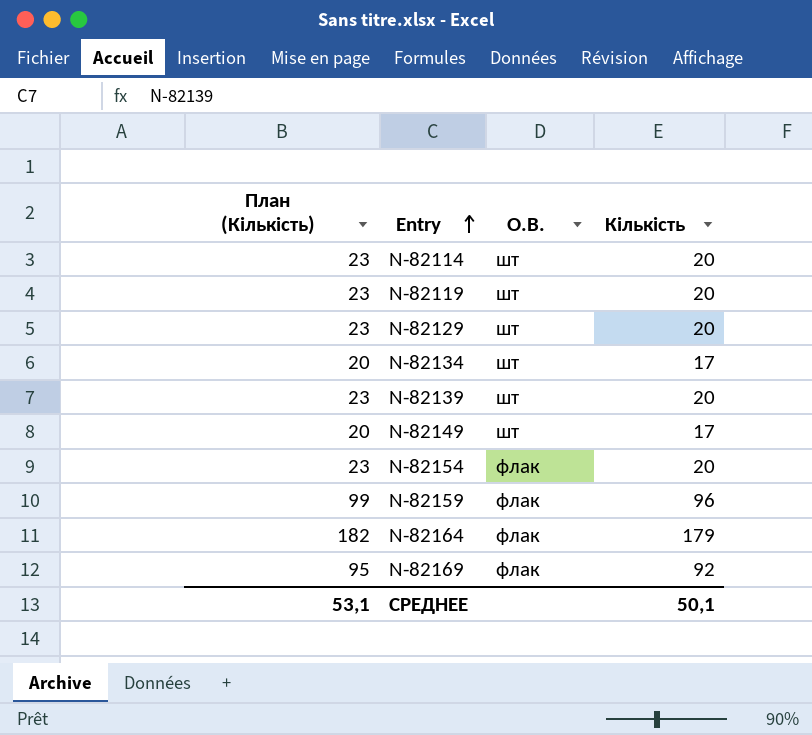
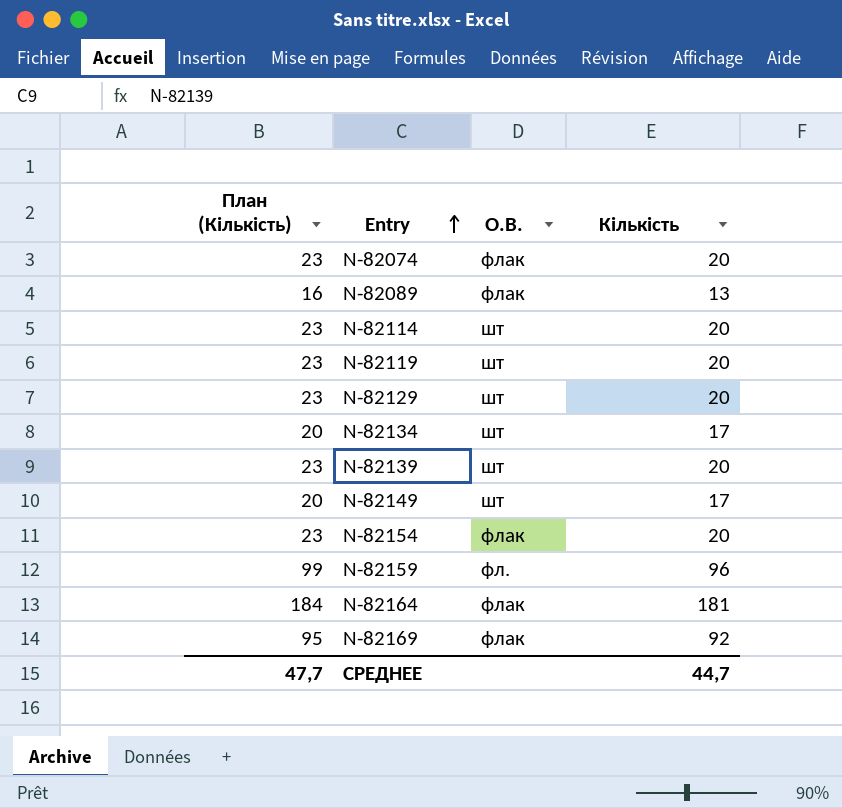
row N-82074: none -> 23 | флак | 20
row N-82089: none -> 16 | флак | 13
N-82159 | О.В.: флак -> фл.
N-82164 | План (Кількість): 182 -> 184
N-82164 | Кількість: 179 -> 181
СРЕДНЕЕ | План (Кількість): 53,1 -> 47,7
СРЕДНЕЕ | Кількість: 50,1 -> 44,7

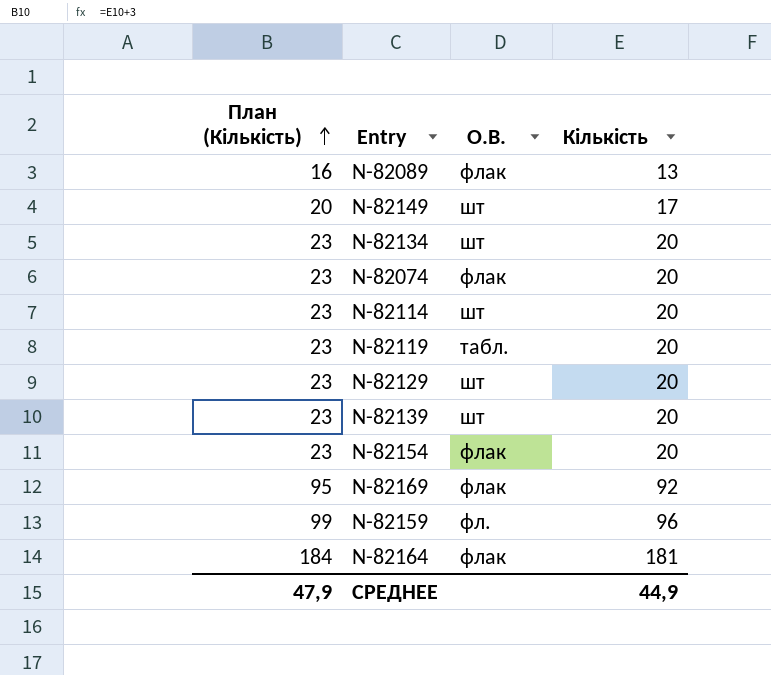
row order: Entry ascending -> План (Кількість) ascending
N-82134 | План (Кількість): 20 -> 23
N-82134 | Кількість: 17 -> 20
N-82119 | О.В.: шт -> табл.
СРЕДНЕЕ | План (Кількість): 47,7 -> 47,9
СРЕДНЕЕ | Кількість: 44,7 -> 44,9

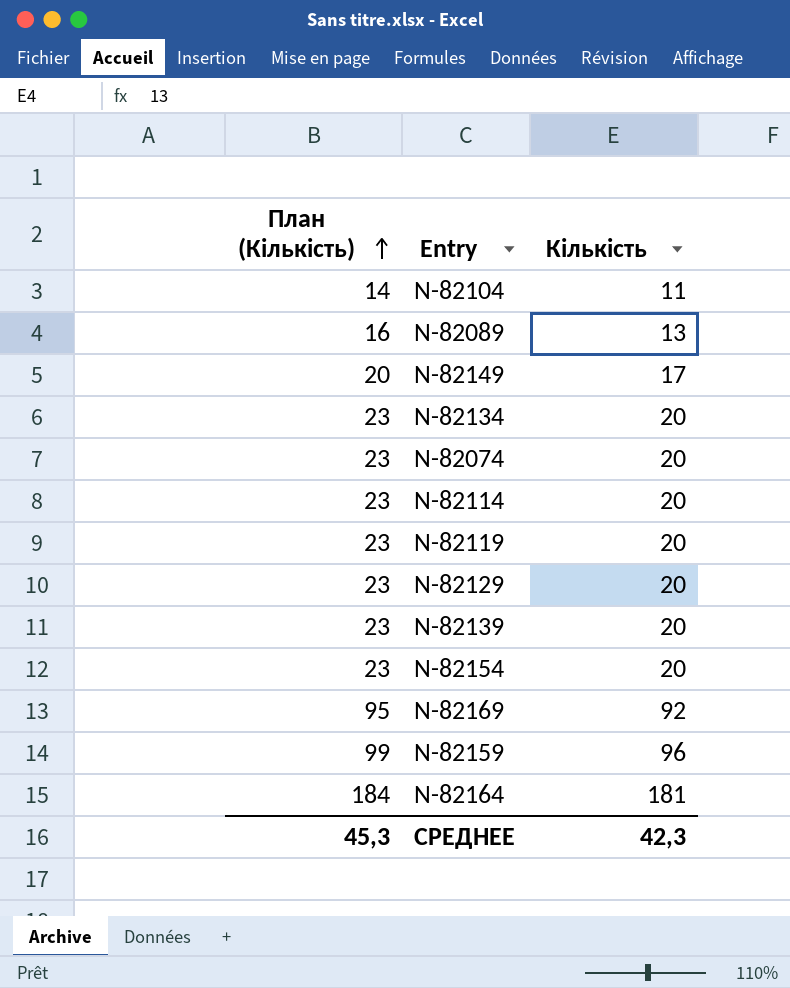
column О.В. | position: 3 -> none
row N-82104: none -> 14 | 11
СРЕДНЕЕ | План (Кількість): 47,9 -> 45,3
СРЕДНЕЕ | Кількість: 44,9 -> 42,3

